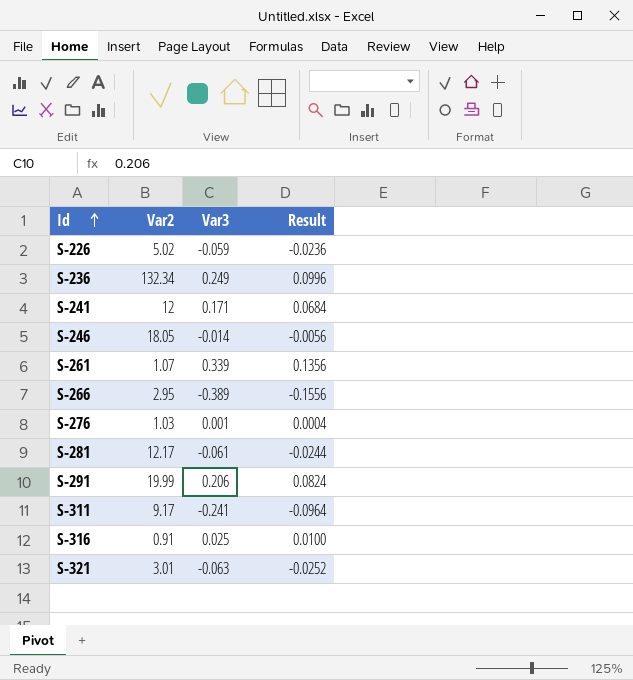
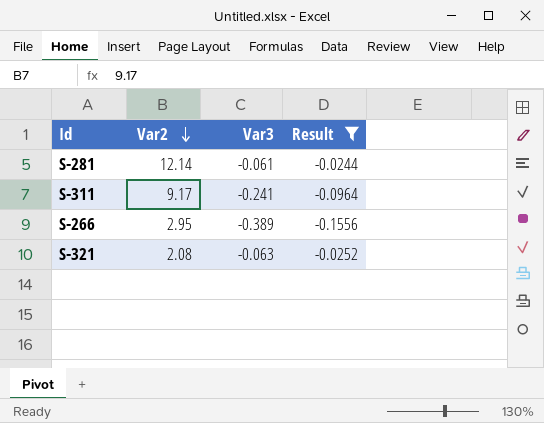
filter: none -> Result <= -0.0244
row order: Id ascending -> Var2 descending
S-281 | Var2: 12.17 -> 12.14
S-321 | Var2: 3.01 -> 2.08

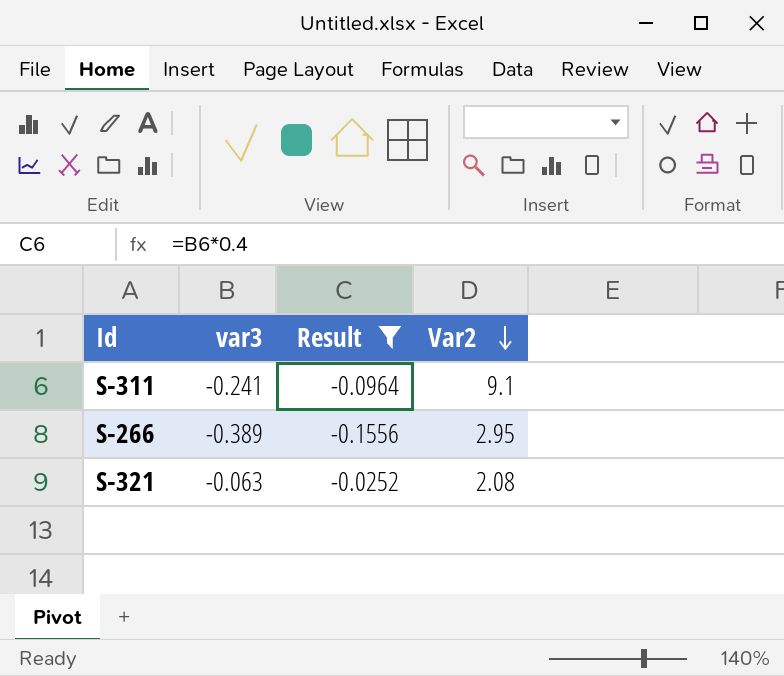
column name: Var3 -> var3
column Var2 | position: 2 -> 4
row S-281: 12.14 | -0.061 | -0.0244 -> none
S-311 | Var2: 9.17 -> 9.1

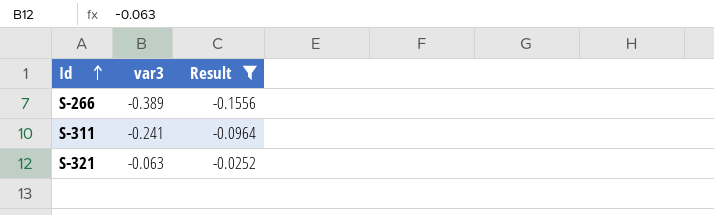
row order: Var2 descending -> Id ascending
column Var2 | position: 4 -> none

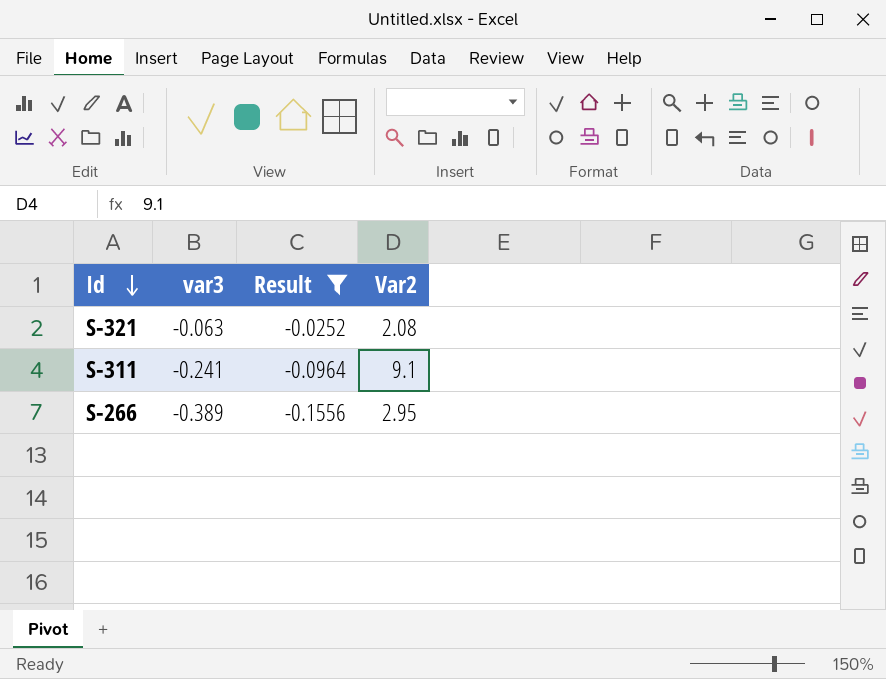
row order: Id ascending -> Id descending
column Var2 | position: none -> 4

